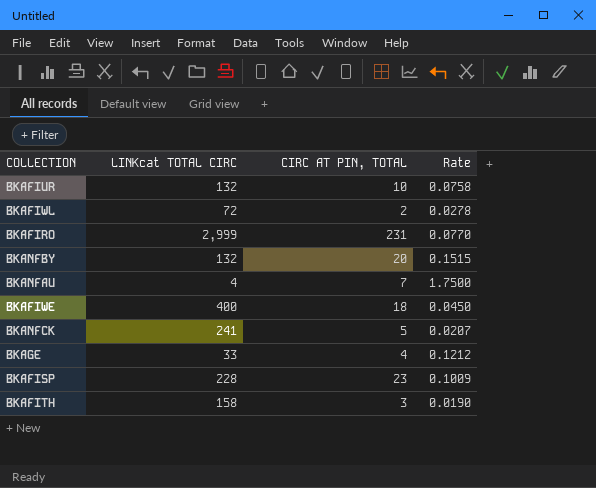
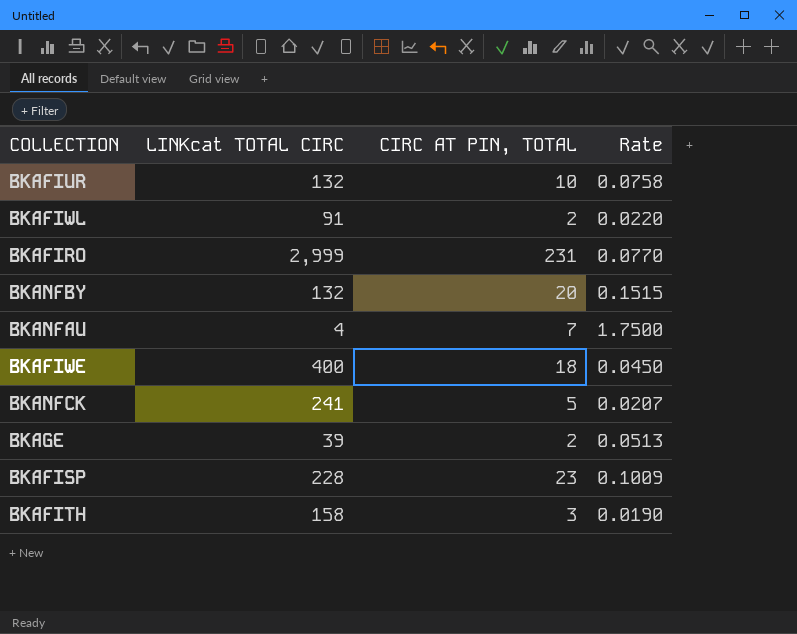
BKAFIWL | LINKcat TOTAL CIRC: 72 -> 91
BKAFIWL | Rate: 0.0278 -> 0.0220
BKAGE | LINKcat TOTAL CIRC: 33 -> 39
BKAGE | CIRC AT PIN, TOTAL: 4 -> 2
BKAGE | Rate: 0.1212 -> 0.0513

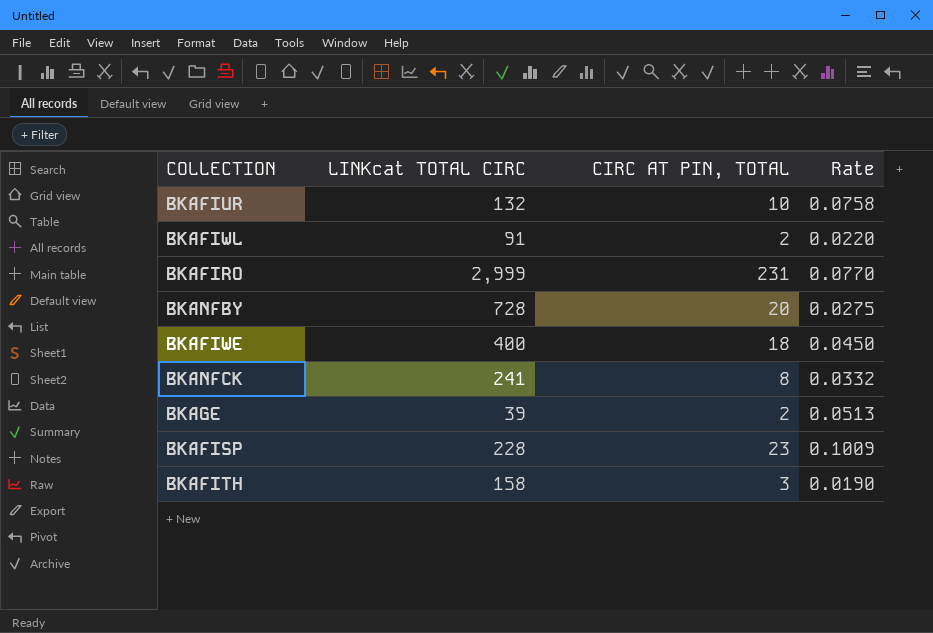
row BKANFAU: 4 | 7 | 1.7500 -> none
BKANFBY | LINKcat TOTAL CIRC: 132 -> 728
BKANFBY | Rate: 0.1515 -> 0.0275
BKANFCK | CIRC AT PIN, TOTAL: 5 -> 8
BKANFCK | Rate: 0.0207 -> 0.0332

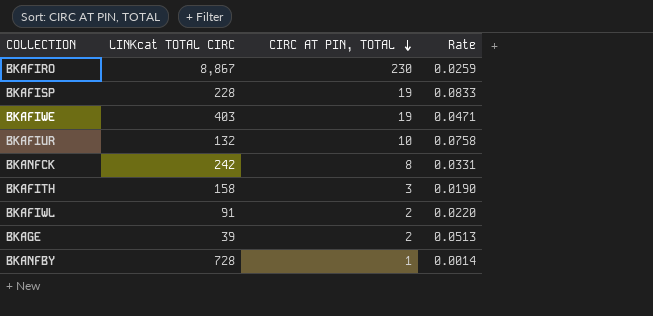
row order: none -> CIRC AT PIN, TOTAL descending
BKAFIRO | LINKcat TOTAL CIRC: 2,999 -> 8,867
BKAFIRO | CIRC AT PIN, TOTAL: 231 -> 230
BKAFIRO | Rate: 0.0770 -> 0.0259
BKAFISP | CIRC AT PIN, TOTAL: 23 -> 19
BKAFISP | Rate: 0.1009 -> 0.0833
BKAFIWE | LINKcat TOTAL CIRC: 400 -> 403
BKAFIWE | CIRC AT PIN, TOTAL: 18 -> 19
BKAFIWE | Rate: 0.0450 -> 0.0471
BKANFCK | LINKcat TOTAL CIRC: 241 -> 242
BKANFCK | Rate: 0.0332 -> 0.0331
BKANFBY | CIRC AT PIN, TOTAL: 20 -> 1
BKANFBY | Rate: 0.0275 -> 0.0014

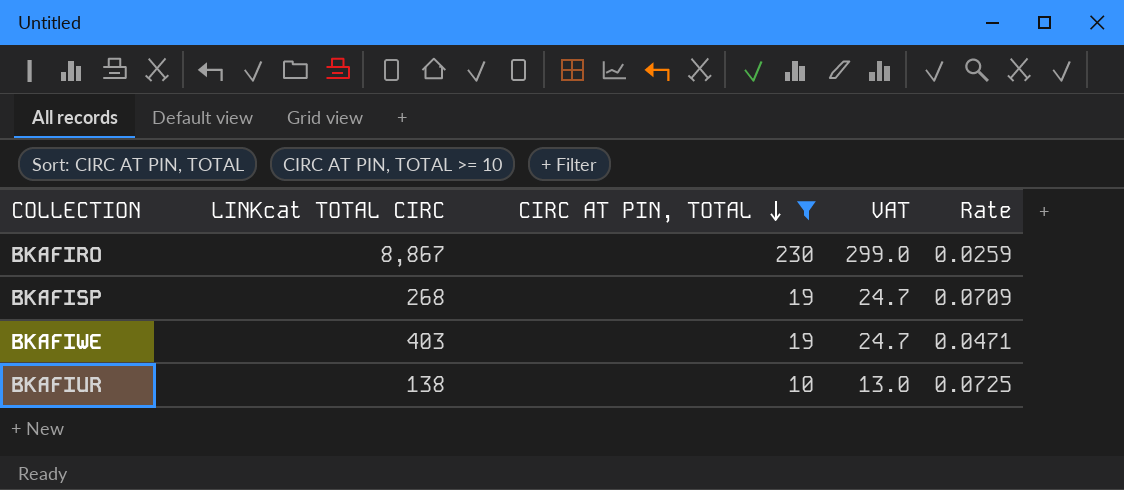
filter: none -> CIRC AT PIN, TOTAL >= 10
column VAT | formula: none -> [CIRC AT PIN, TOTAL] * 1.3
BKAFISP | LINKcat TOTAL CIRC: 228 -> 268
BKAFISP | Rate: 0.0833 -> 0.0709
BKAFIUR | LINKcat TOTAL CIRC: 132 -> 138
BKAFIUR | Rate: 0.0758 -> 0.0725

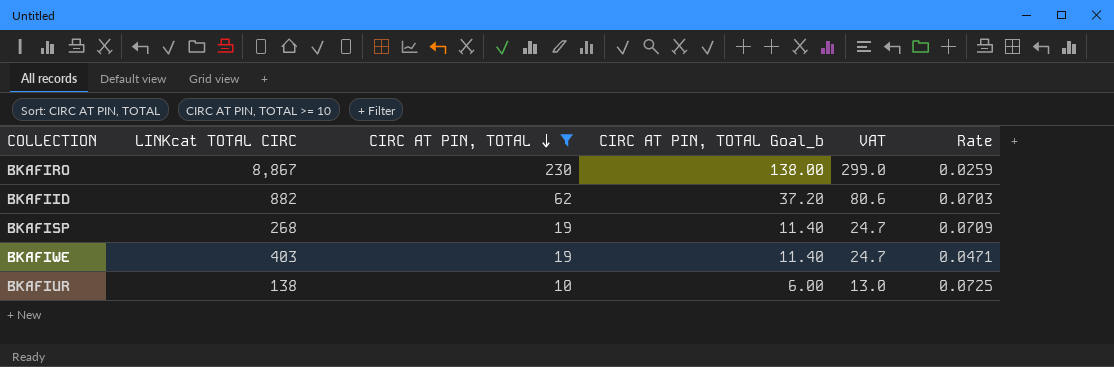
column CIRC AT PIN, TOTAL Goal_b | formula: none -> [CIRC AT PIN, TOTAL] * 0.6
row BKAFIID: none -> 882 | 62 | 37.20 | 80.6 | 0.0703

